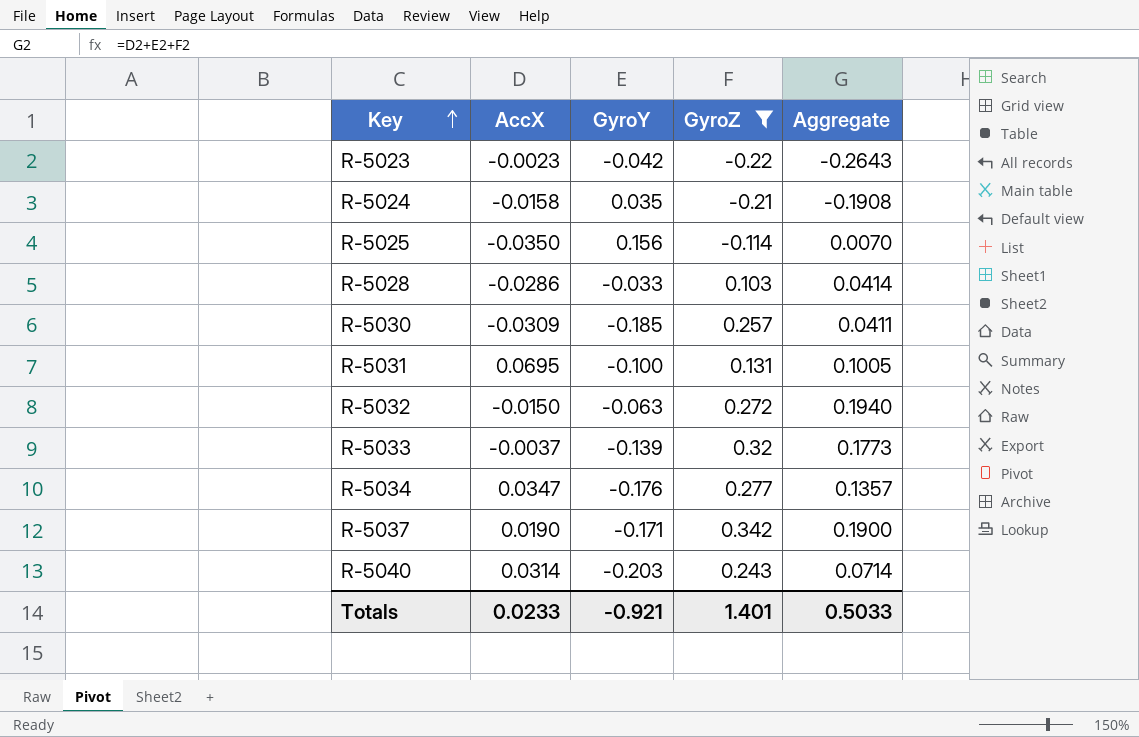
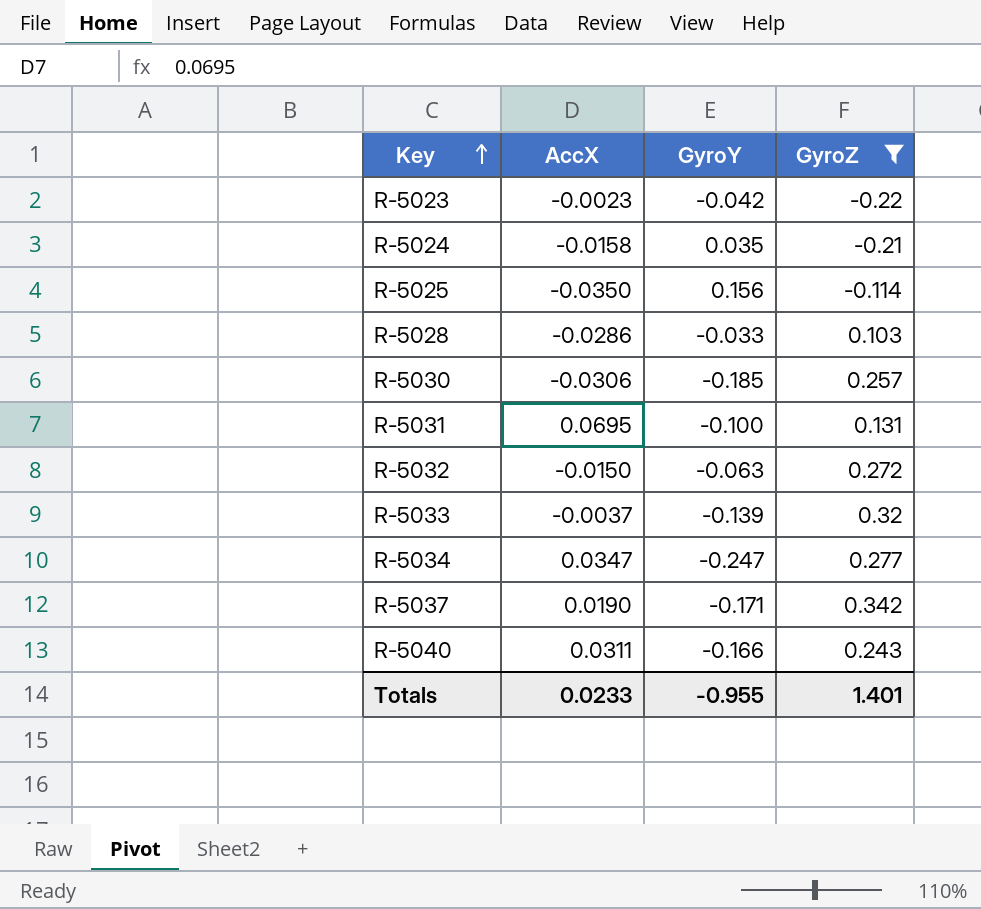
column Aggregate | formula: [AccX] + [GyroY] + [GyroZ] -> none
R-5030 | AccX: -0.0309 -> -0.0306
R-5034 | GyroY: -0.176 -> -0.247
R-5040 | AccX: 0.0314 -> 0.0311
R-5040 | GyroY: -0.203 -> -0.166
Totals | GyroY: -0.921 -> -0.955

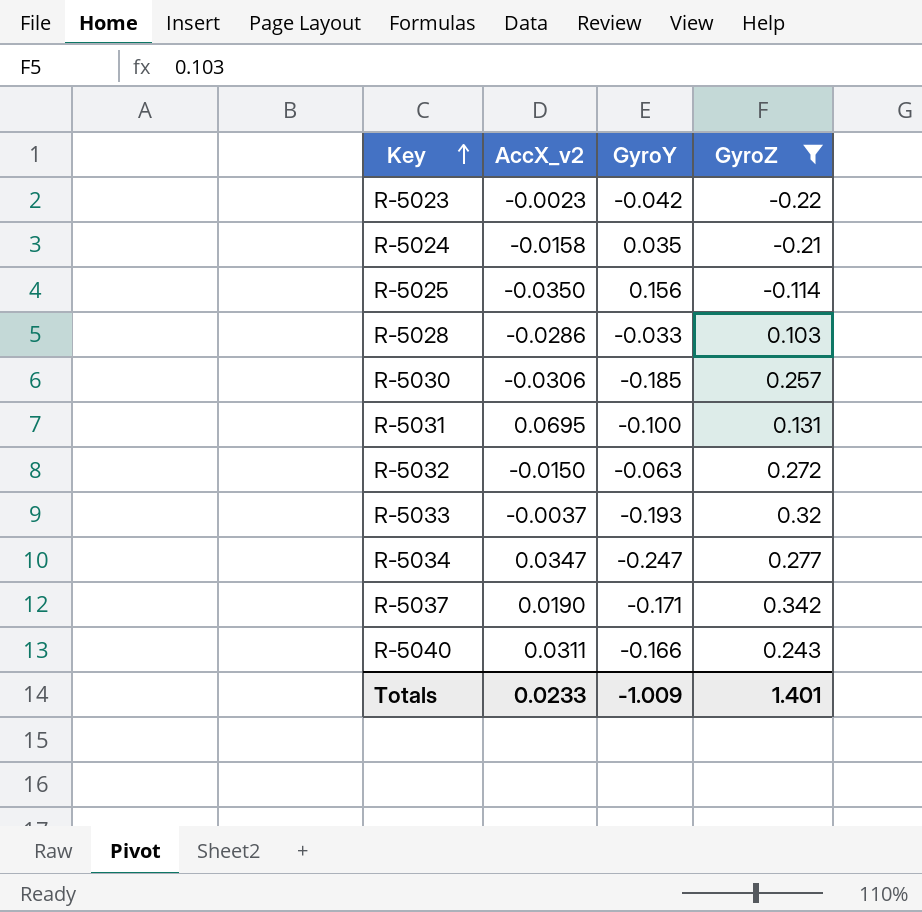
column name: AccX -> AccX_v2
R-5033 | GyroY: -0.139 -> -0.193
Totals | GyroY: -0.955 -> -1.009

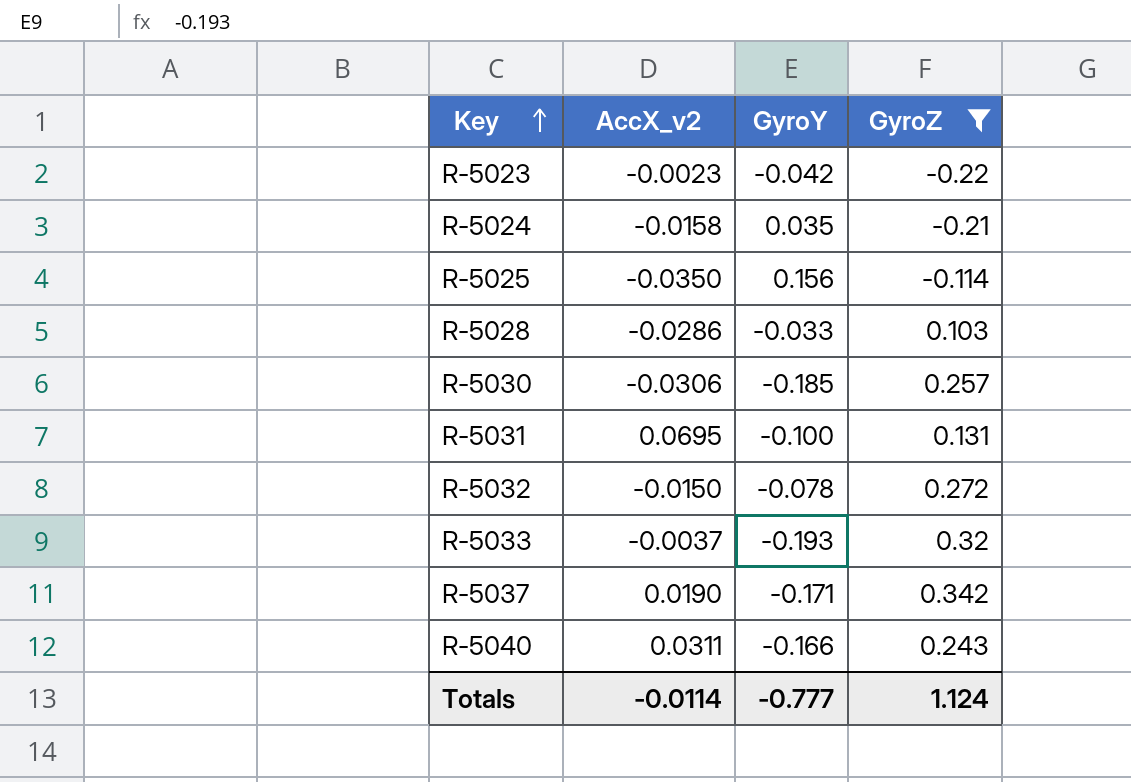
row R-5034: 0.0347 | -0.247 | 0.277 -> none
R-5032 | GyroY: -0.063 -> -0.078
Totals | AccX_v2: 0.0233 -> -0.0114
Totals | GyroY: -1.009 -> -0.777
Totals | GyroZ: 1.401 -> 1.124

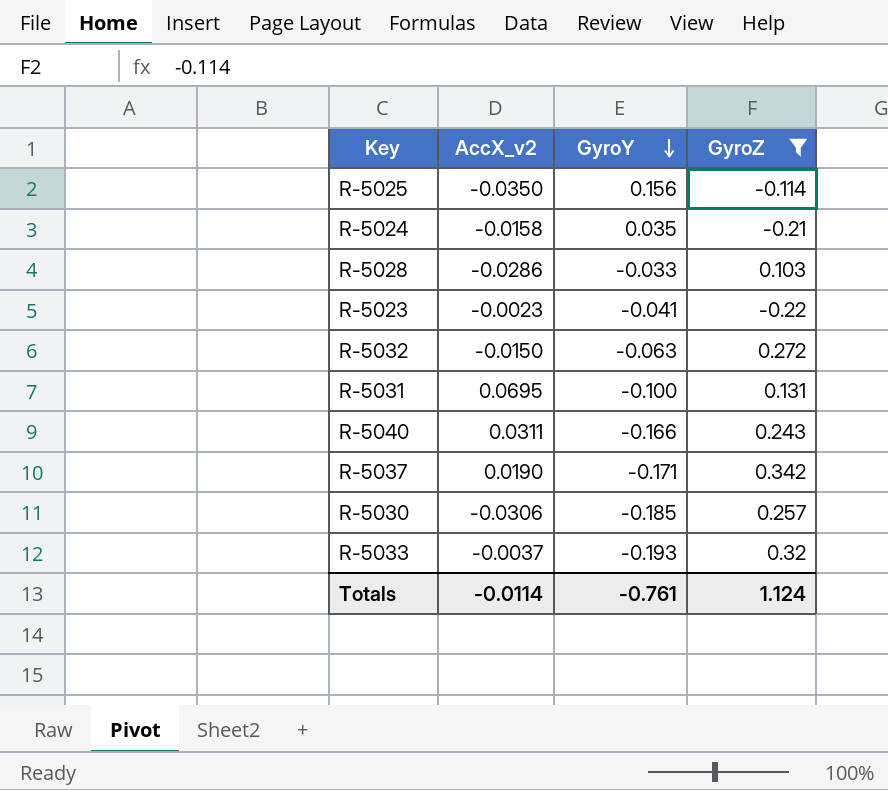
row order: Key ascending -> GyroY descending
R-5023 | GyroY: -0.042 -> -0.041
R-5032 | GyroY: -0.078 -> -0.063
Totals | GyroY: -0.777 -> -0.761

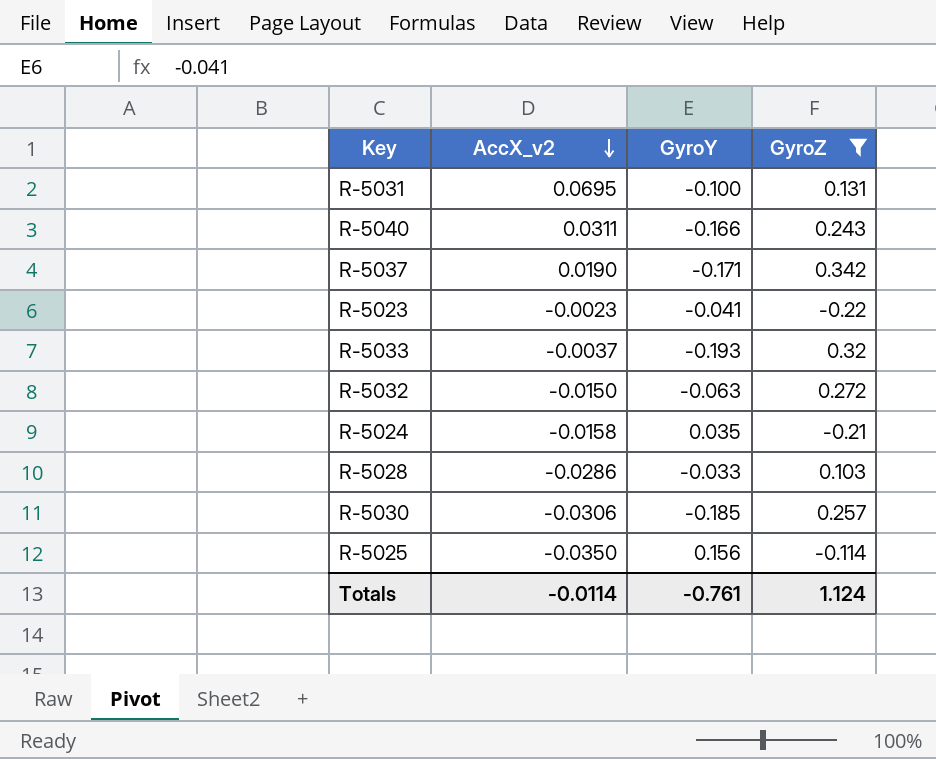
row order: GyroY descending -> AccX_v2 descending

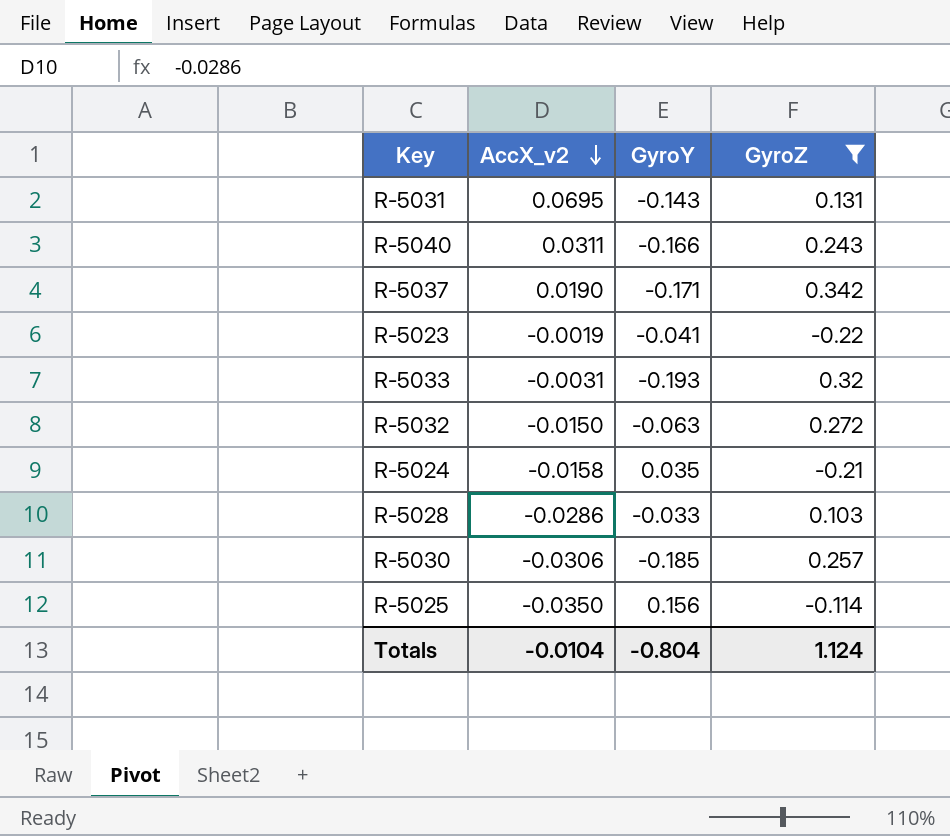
R-5031 | GyroY: -0.100 -> -0.143
R-5023 | AccX_v2: -0.0023 -> -0.0019
R-5033 | AccX_v2: -0.0037 -> -0.0031
Totals | AccX_v2: -0.0114 -> -0.0104
Totals | GyroY: -0.761 -> -0.804

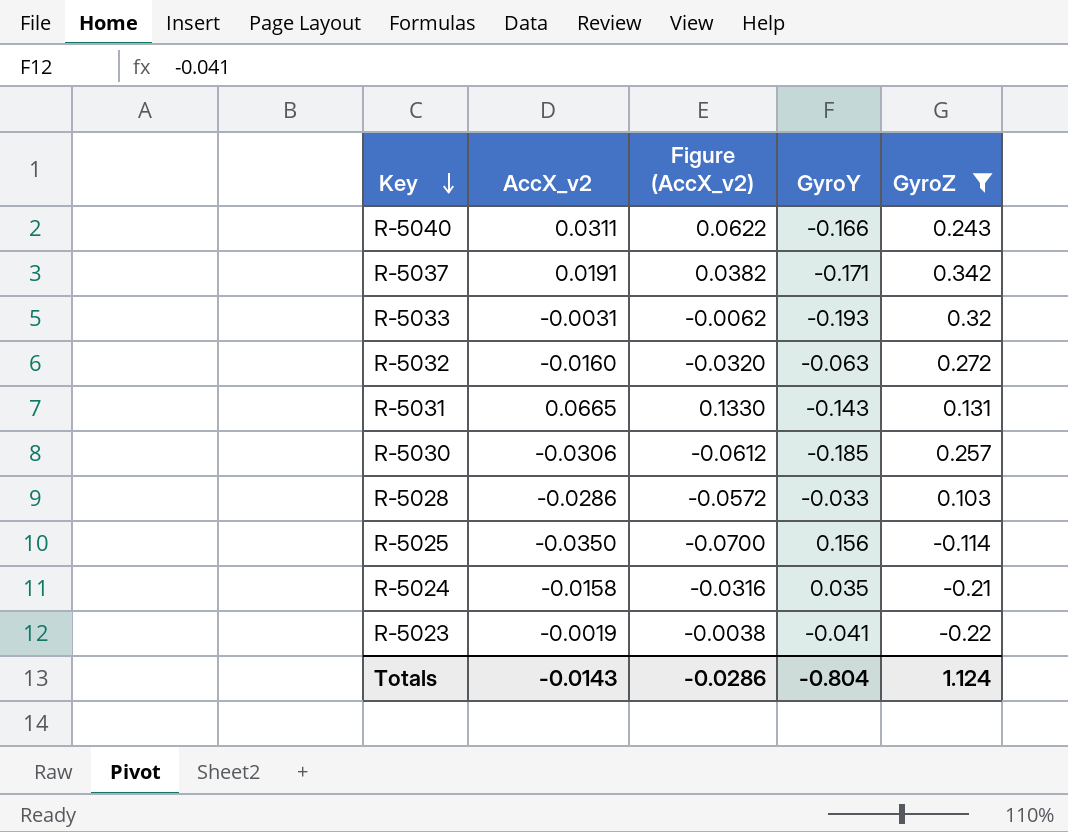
row order: AccX_v2 descending -> Key descending
column Figure (AccX_v2) | formula: none -> [AccX_v2] * 2
R-5037 | AccX_v2: 0.0190 -> 0.0191
R-5032 | AccX_v2: -0.0150 -> -0.0160
R-5031 | AccX_v2: 0.0695 -> 0.0665
Totals | AccX_v2: -0.0104 -> -0.0143

